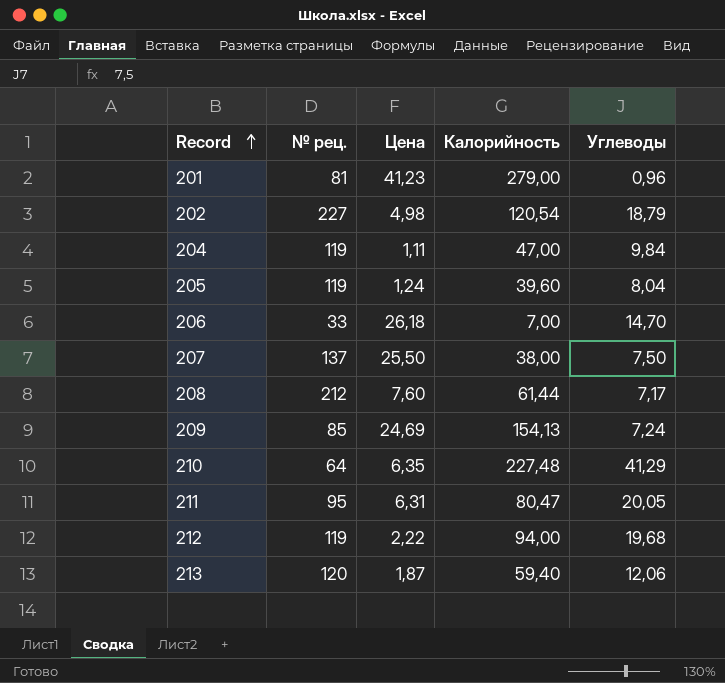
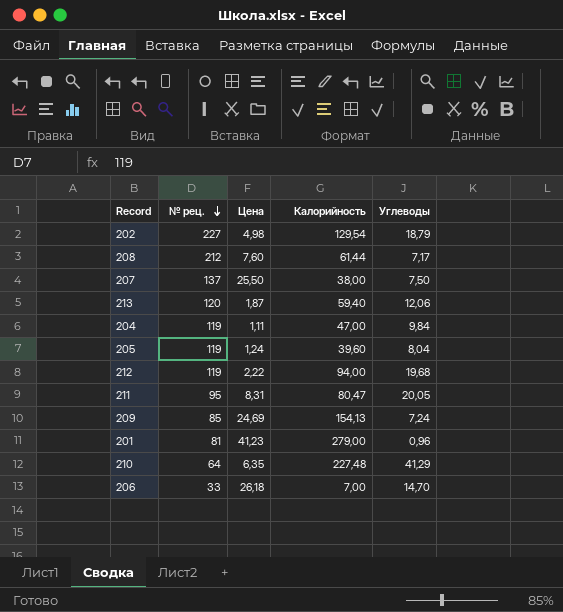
row order: Record ascending -> № рец. descending
202 | Калорийность: 120,54 -> 129,54
211 | Цена: 6,31 -> 8,31

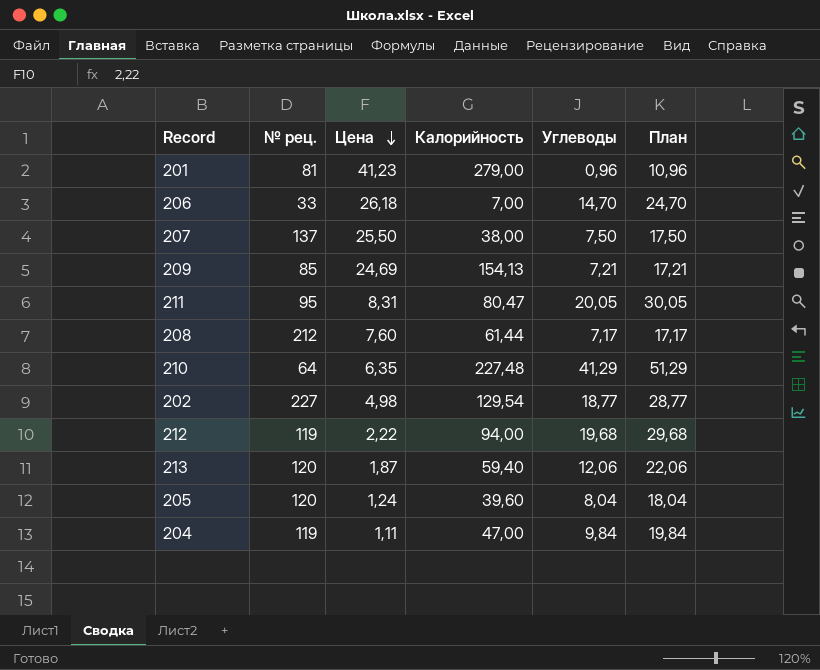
row order: № рец. descending -> Цена descending
column План | formula: none -> [Углеводы] + 10
209 | Углеводы: 7,24 -> 7,21
202 | Углеводы: 18,79 -> 18,77
205 | № рец.: 119 -> 120

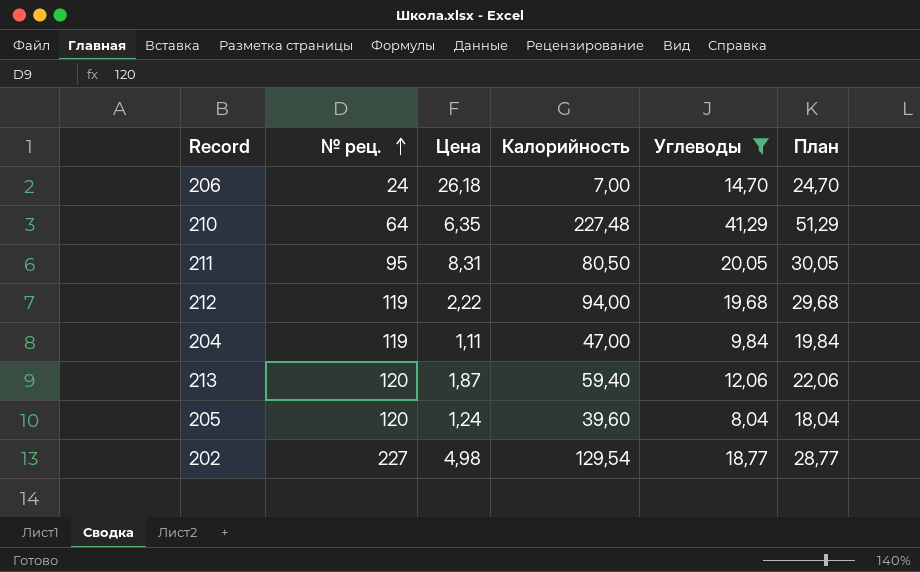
filter: none -> Углеводы >= 8,04
row order: Цена descending -> № рец. ascending
206 | № рец.: 33 -> 24
211 | Калорийность: 80,47 -> 80,50

